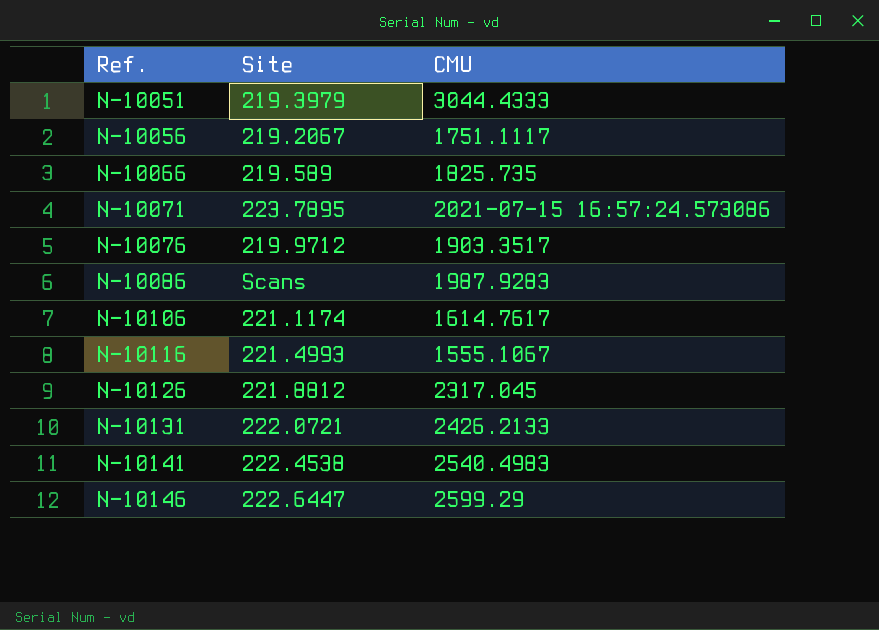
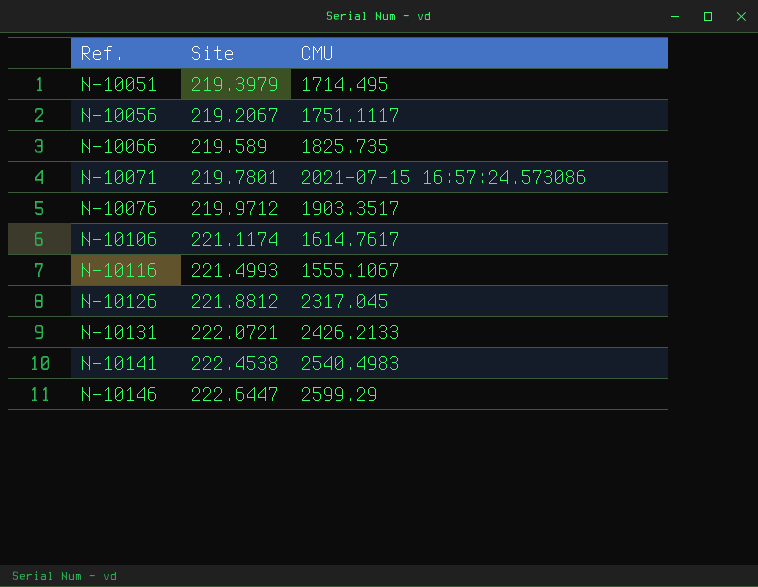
row N-10086: Scans | 1987.9283 -> none
N-10051 | CMU: 3044.4333 -> 1714.495
N-10071 | Site: 223.7895 -> 219.7801

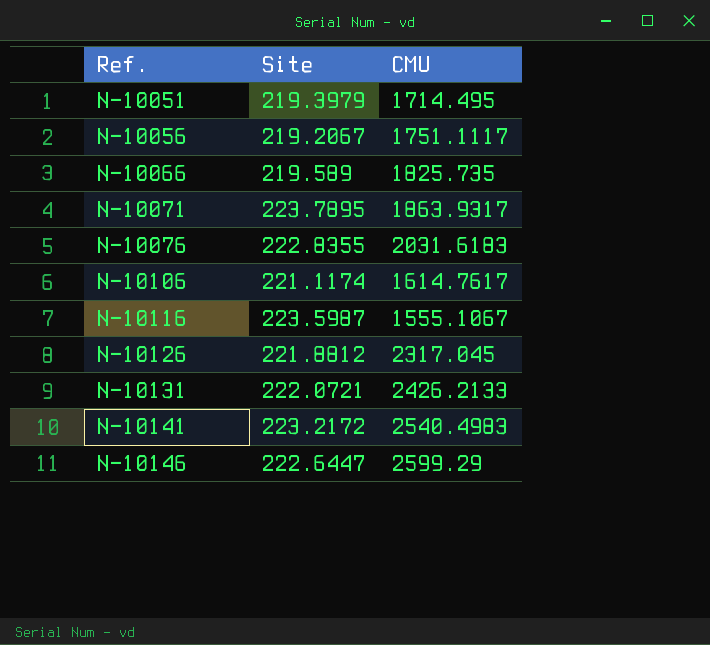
N-10071 | Site: 219.7801 -> 223.7895
N-10071 | CMU: 2021-07-15 16:57:24.573086 -> 1863.9317
N-10076 | Site: 219.9712 -> 222.8355
N-10076 | CMU: 1903.3517 -> 2031.6183
N-10116 | Site: 221.4993 -> 223.5987
N-10141 | Site: 222.4538 -> 223.2172

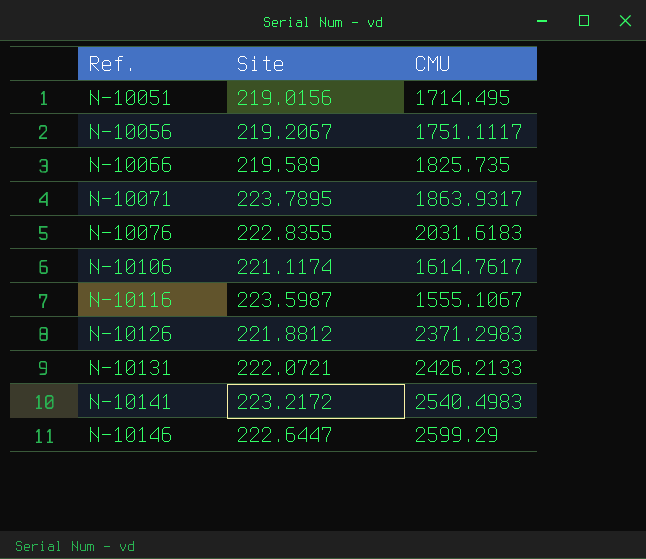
N-10051 | Site: 219.3979 -> 219.0156
N-10126 | CMU: 2317.045 -> 2371.2983

